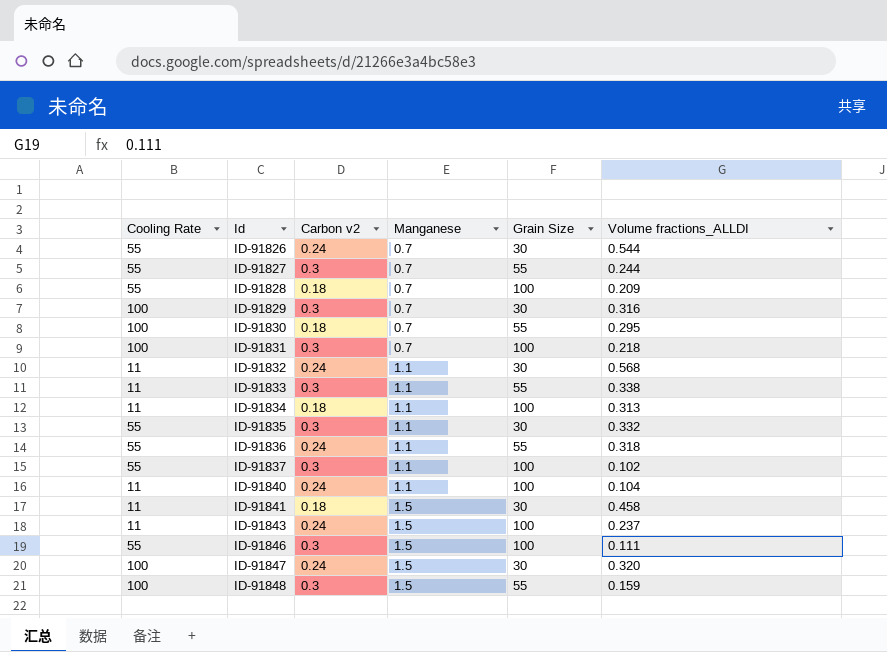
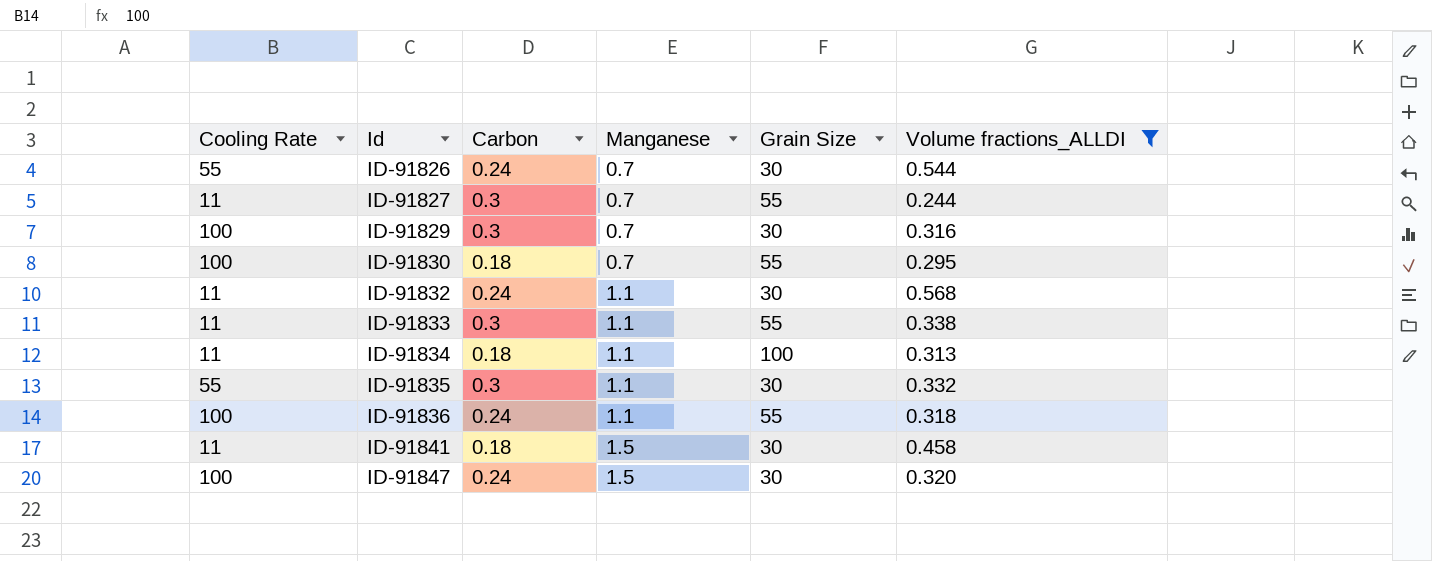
filter: none -> Volume fractions_ALLDI >= 0.244
column name: Carbon v2 -> Carbon
ID-91827 | Cooling Rate: 55 -> 11
ID-91836 | Cooling Rate: 55 -> 100

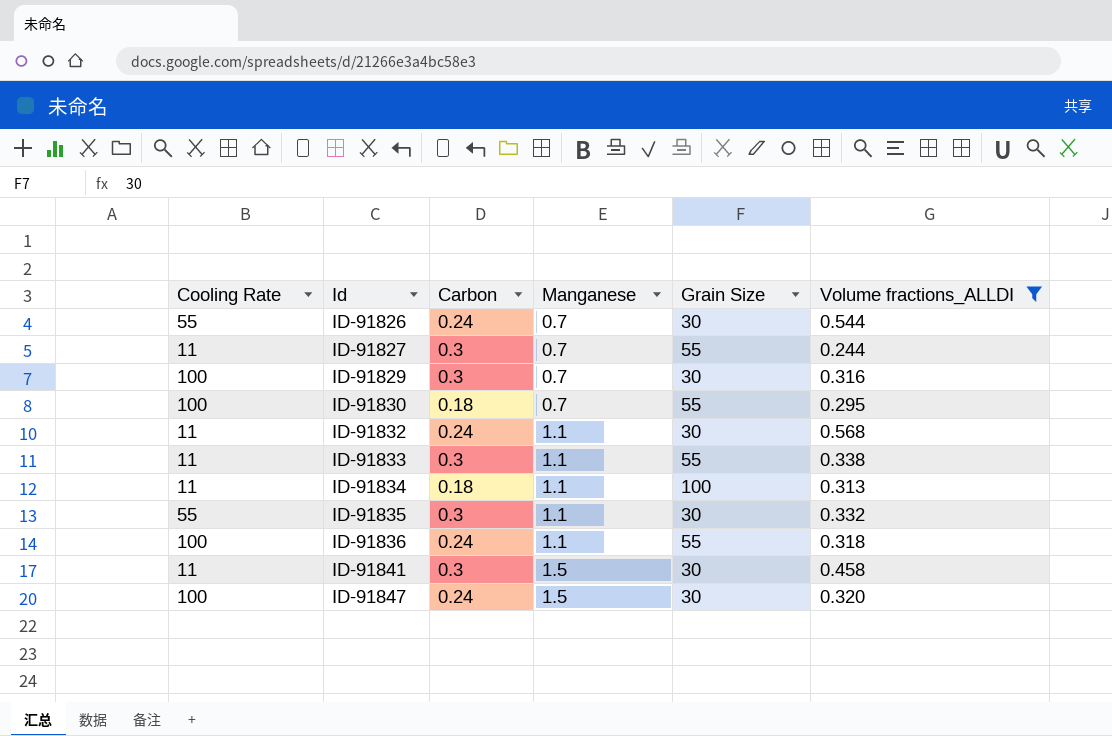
ID-91841 | Carbon: 0.18 -> 0.3

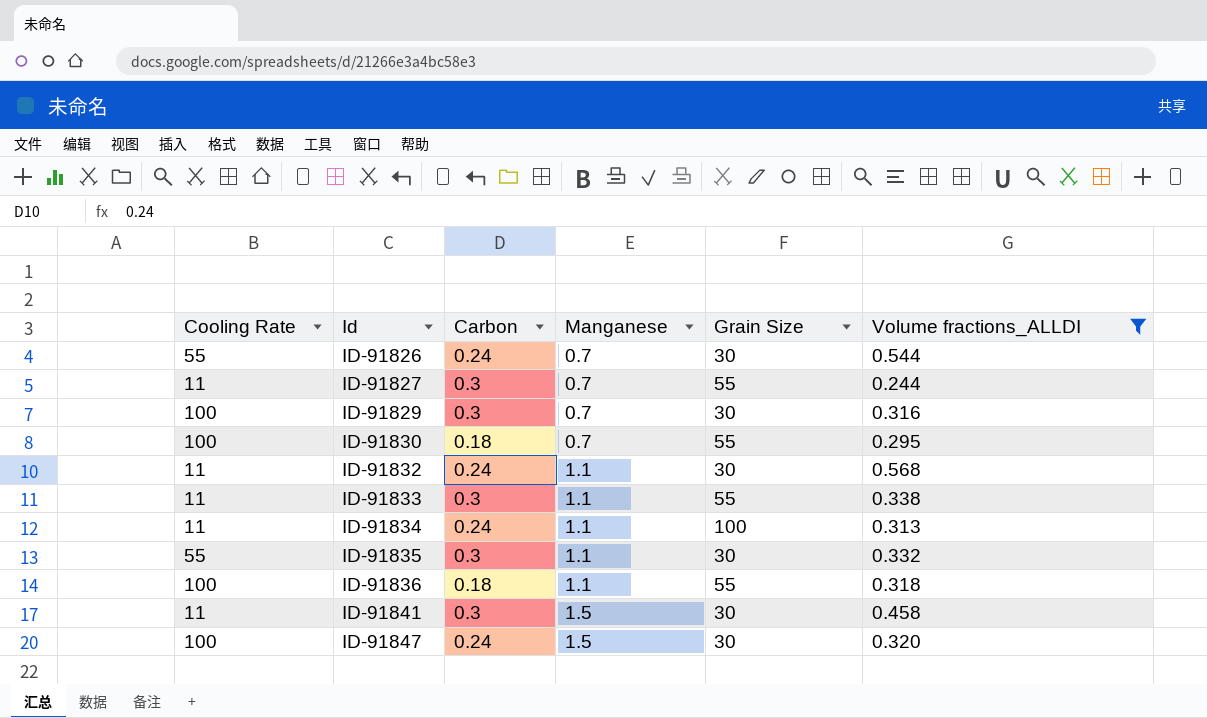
ID-91834 | Carbon: 0.18 -> 0.24
ID-91836 | Carbon: 0.24 -> 0.18

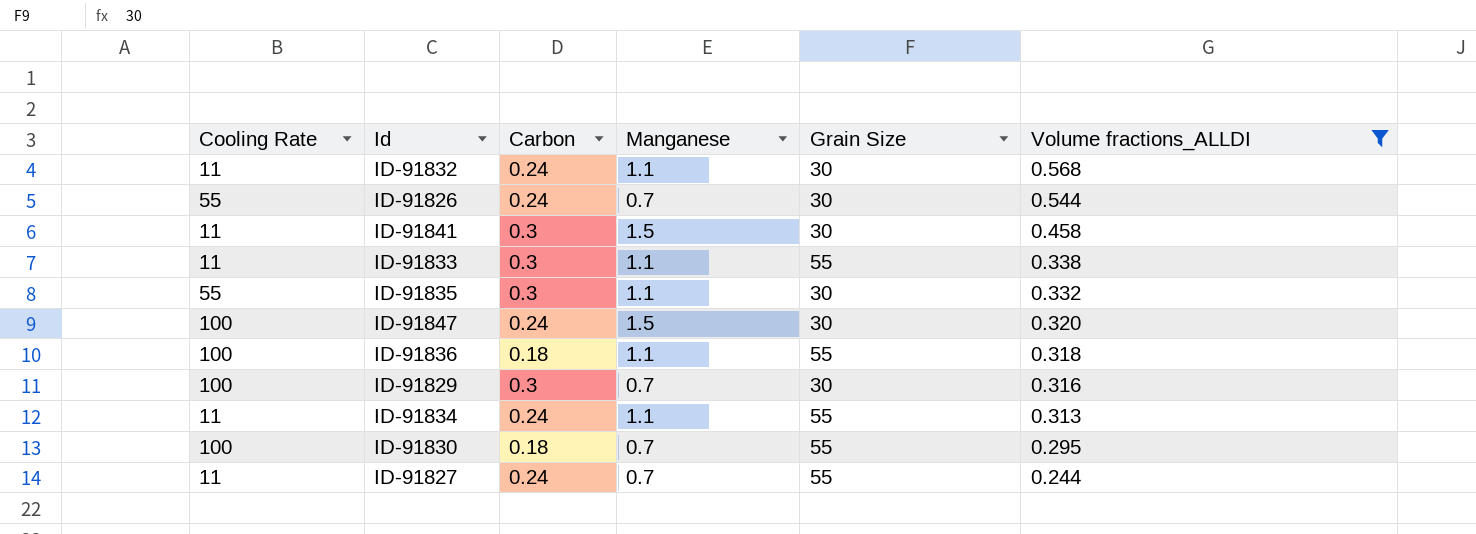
row order: Id ascending -> Volume fractions_ALLDI descending
ID-91834 | Grain Size: 100 -> 55
ID-91827 | Carbon: 0.3 -> 0.24

